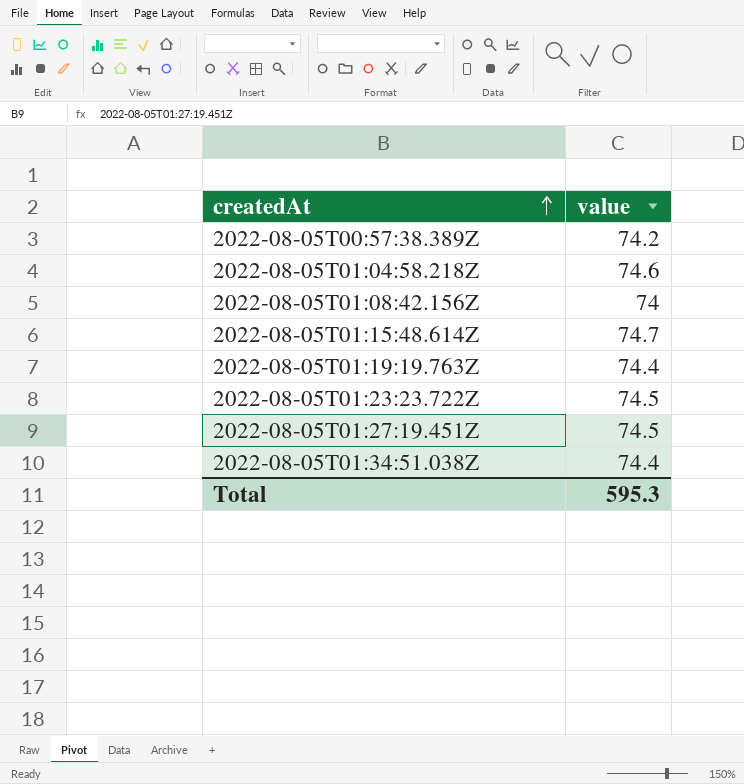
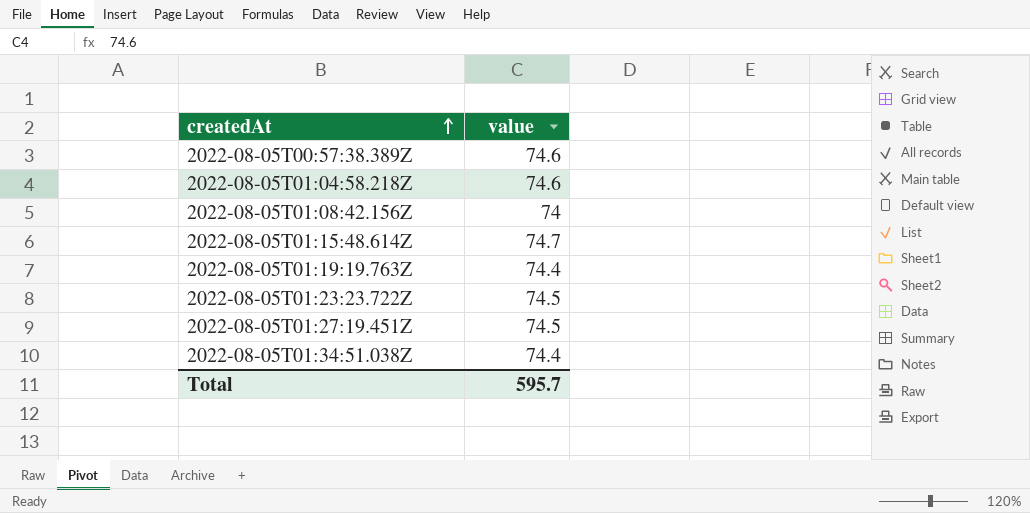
2022-08-05T00:57:38.389Z | value: 74.2 -> 74.6
Total | value: 595.3 -> 595.7

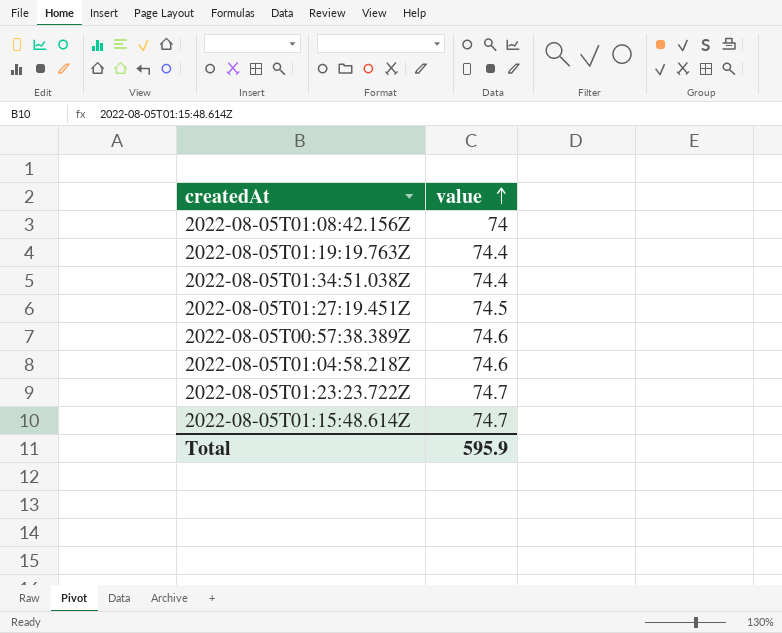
row order: createdAt ascending -> value ascending
2022-08-05T01:23:23.722Z | value: 74.5 -> 74.7
Total | value: 595.7 -> 595.9

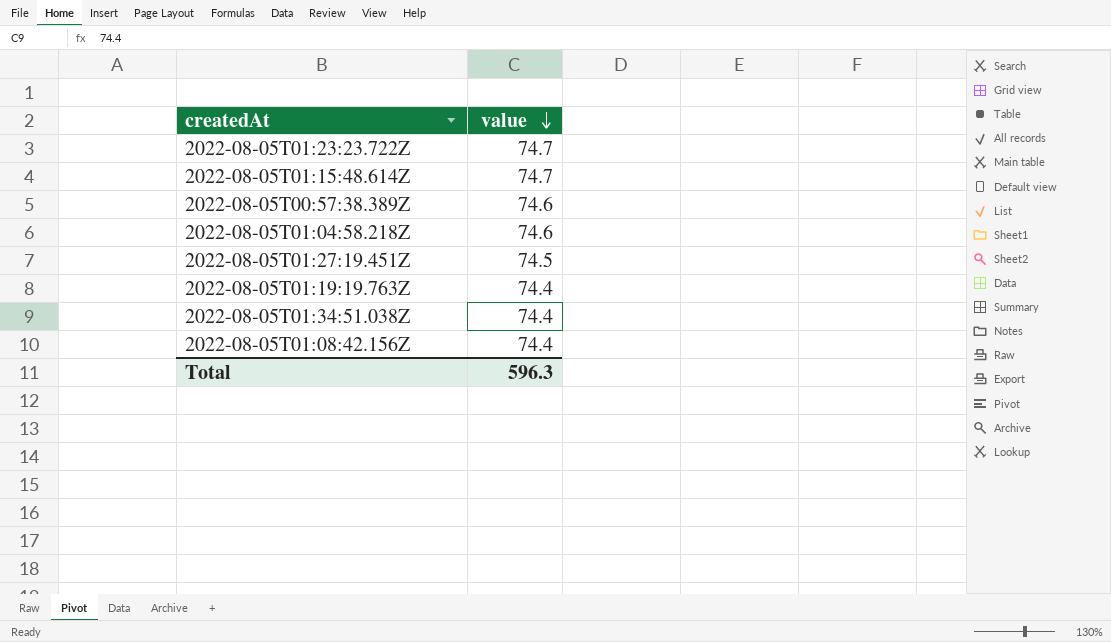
row order: value ascending -> value descending
2022-08-05T01:08:42.156Z | value: 74 -> 74.4
Total | value: 595.9 -> 596.3

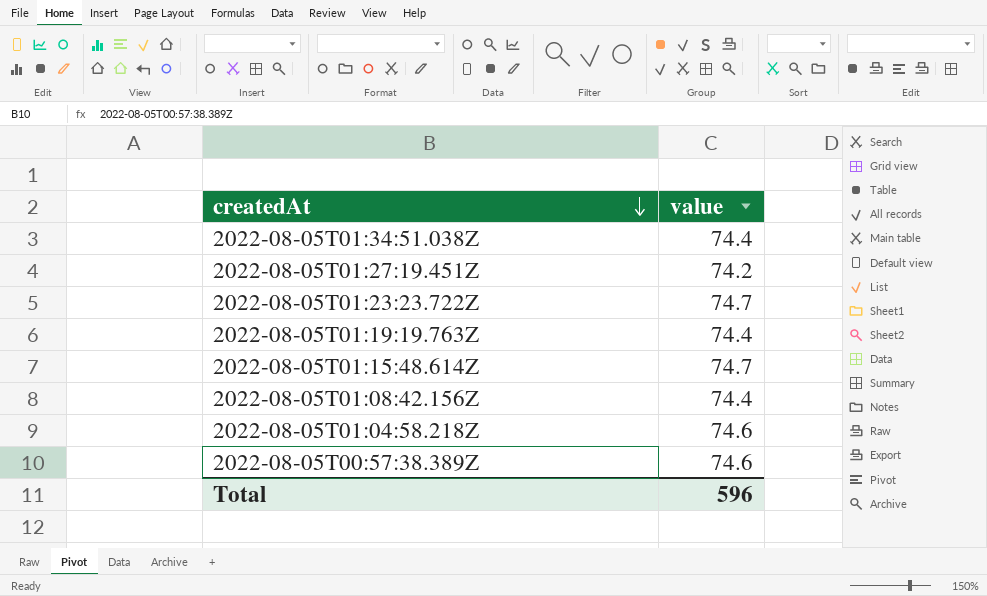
row order: value descending -> createdAt descending
2022-08-05T01:27:19.451Z | value: 74.5 -> 74.2
Total | value: 596.3 -> 596

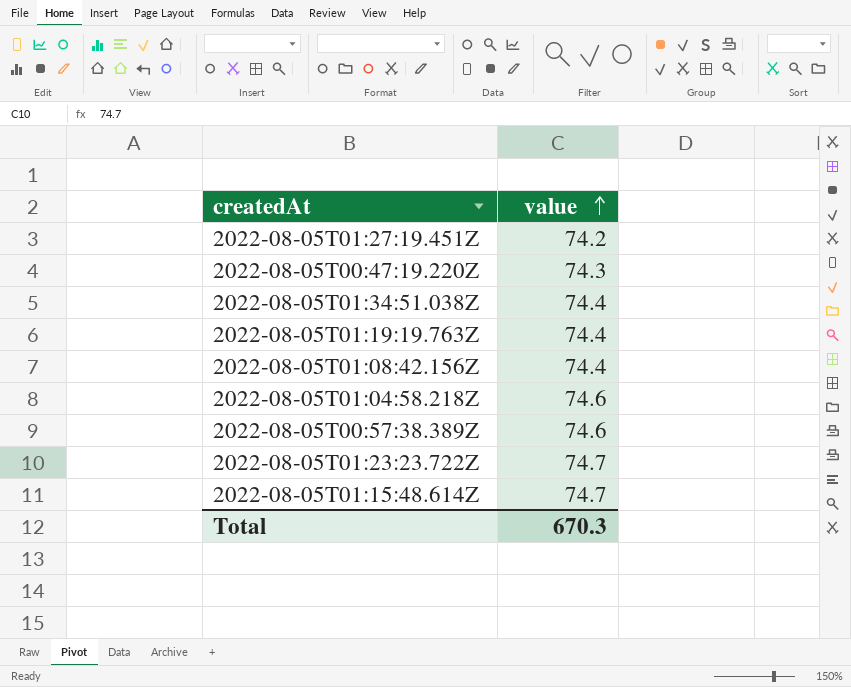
row order: createdAt descending -> value ascending
row 2022-08-05T00:47:19.220Z: none -> 74.3
Total | value: 596 -> 670.3

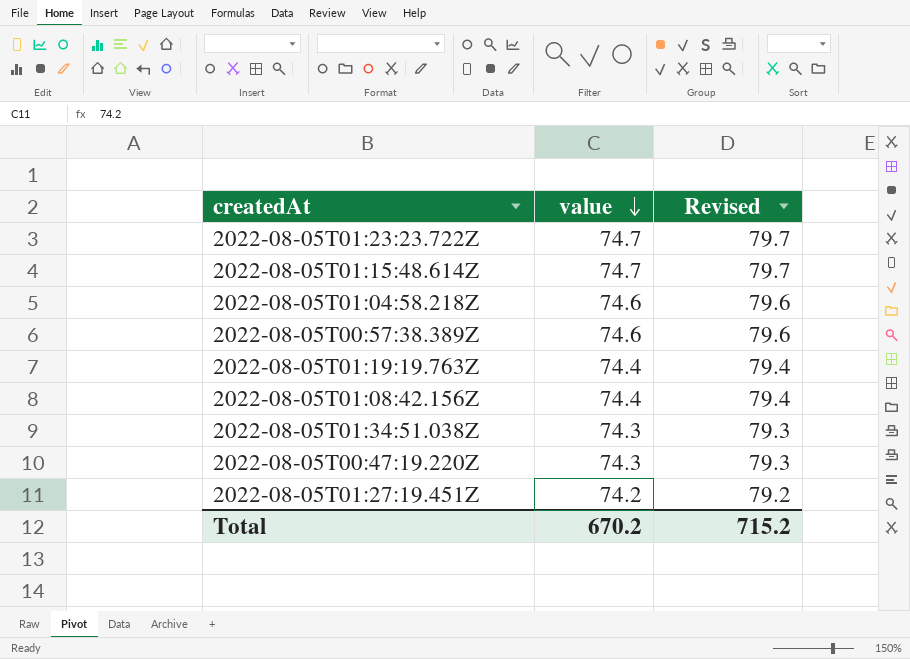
row order: value ascending -> value descending
column Revised | formula: none -> [value] + 5
2022-08-05T01:34:51.038Z | value: 74.4 -> 74.3
Total | value: 670.3 -> 670.2

